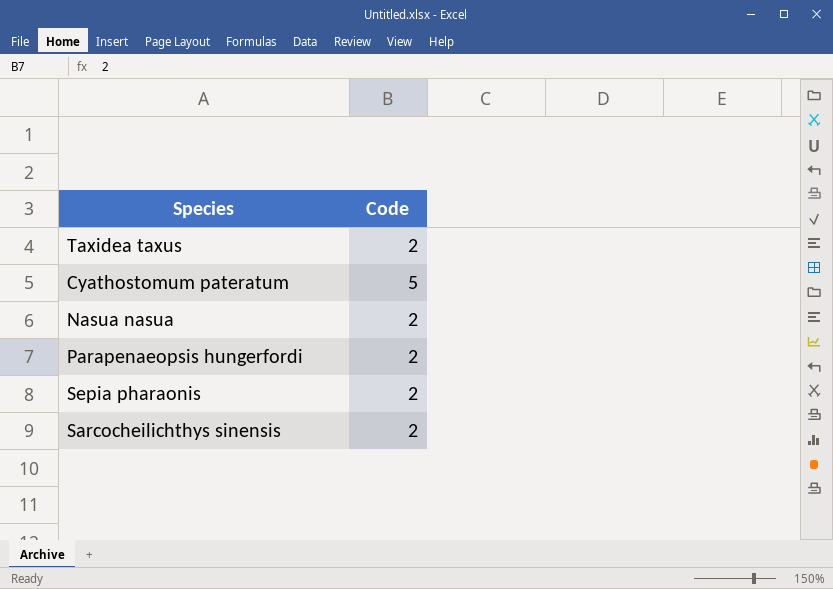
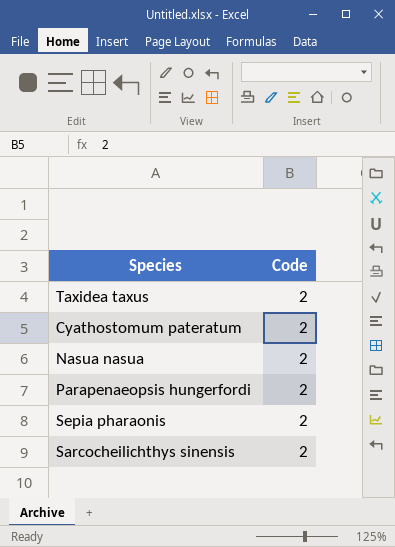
Cyathostomum pateratum | Code: 5 -> 2

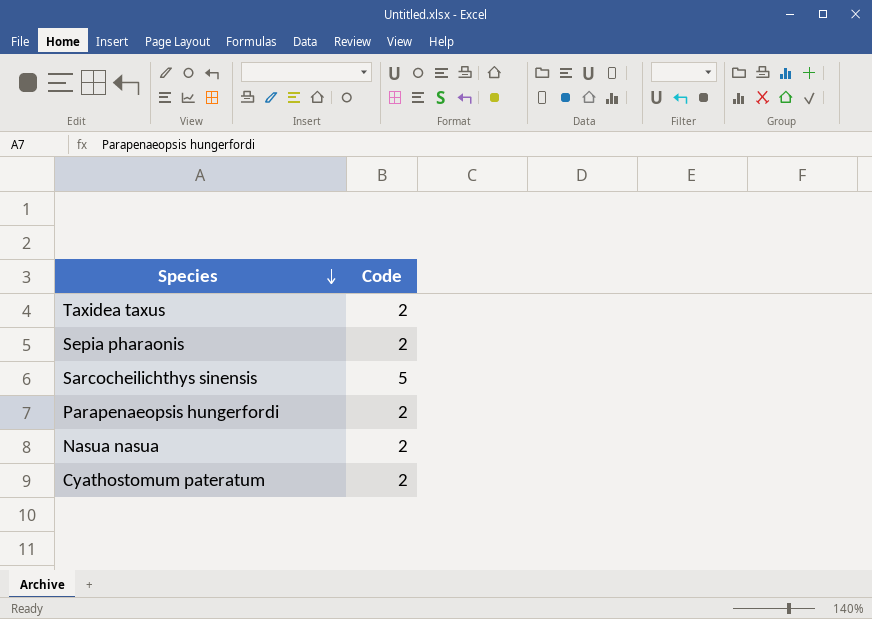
row order: none -> Species descending
Sarcocheilichthys sinensis | Code: 2 -> 5

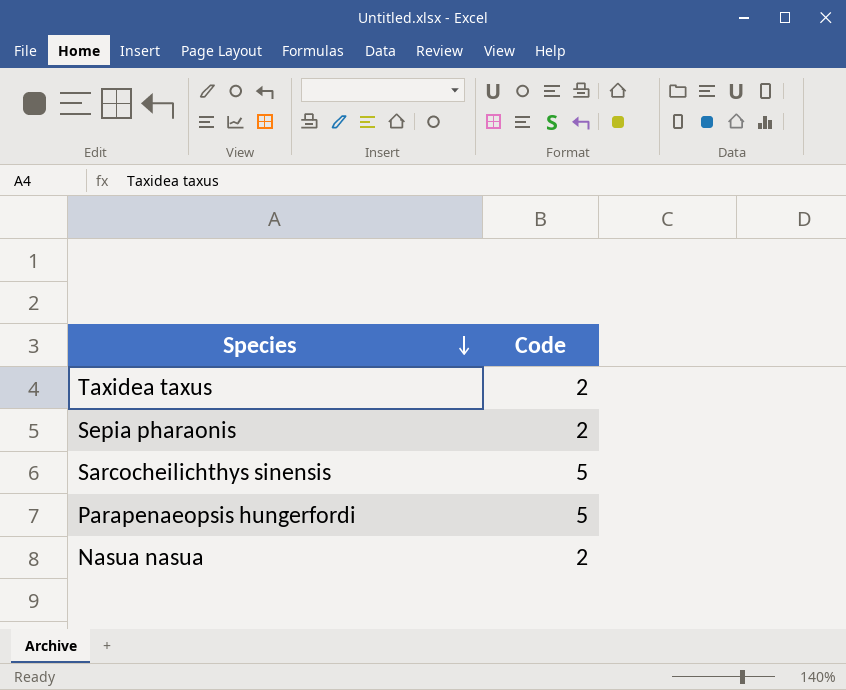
row Cyathostomum pateratum: 2 -> none
Parapenaeopsis hungerfordi | Code: 2 -> 5

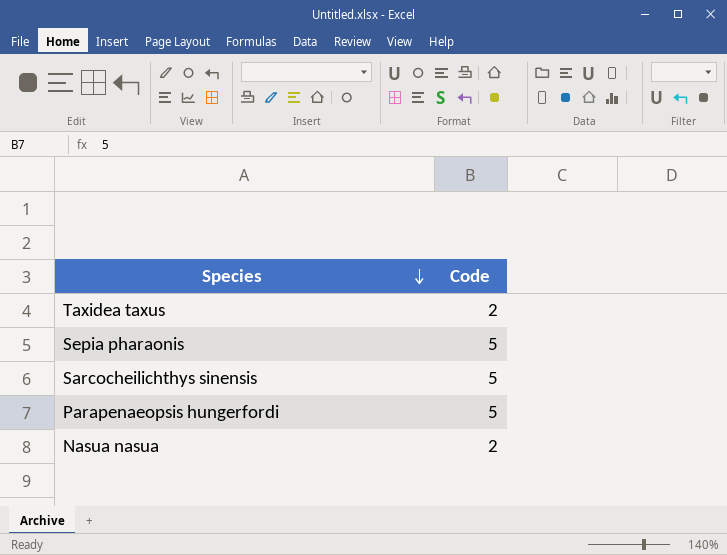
Sepia pharaonis | Code: 2 -> 5

